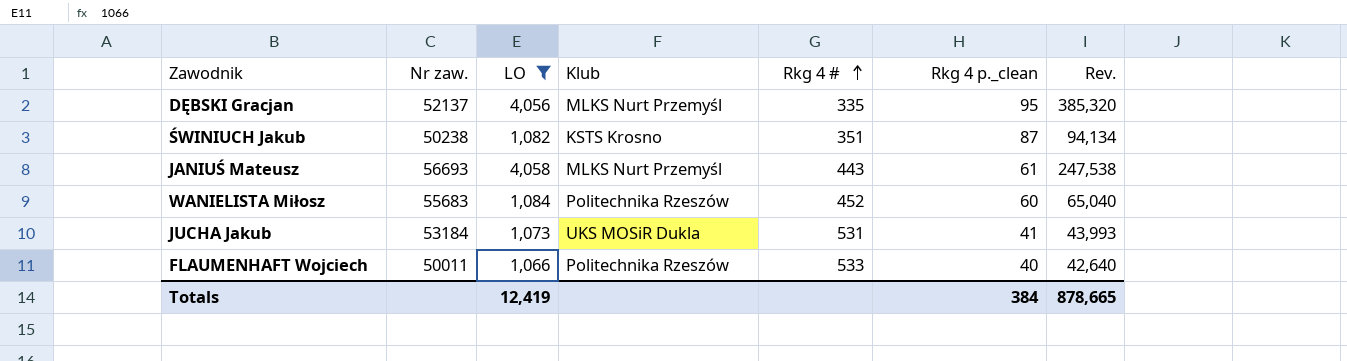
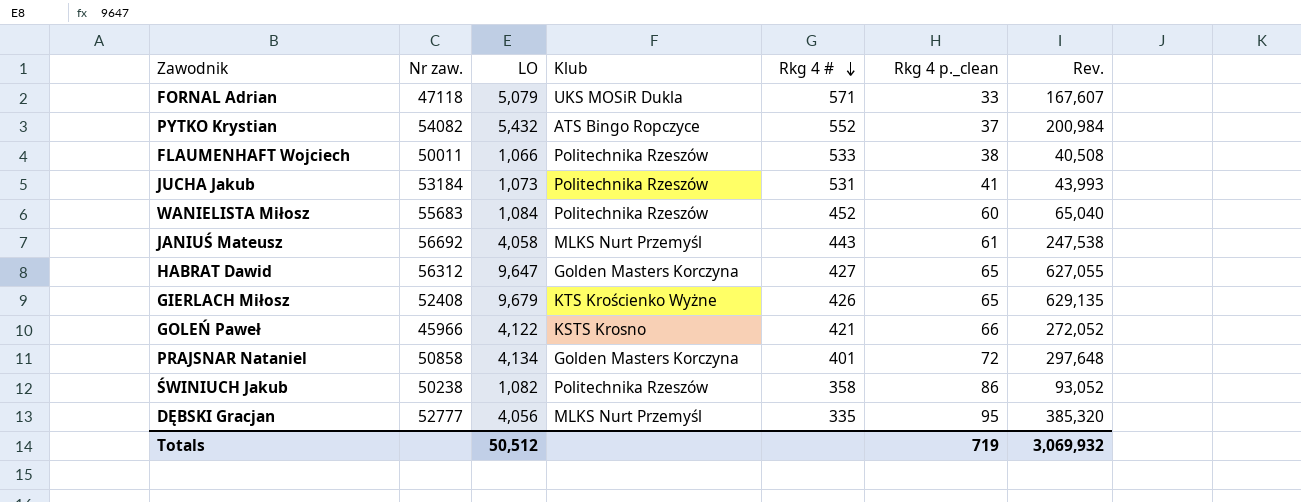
filter: LO <= 4,058 -> none
row order: Rkg 4 # ascending -> Rkg 4 # descending
FLAUMENHAFT Wojciech | Rkg 4 p._clean: 40 -> 38
FLAUMENHAFT Wojciech | Rev.: 42,640 -> 40,508
JUCHA Jakub | Klub: UKS MOSiR Dukla -> Politechnika Rzeszów
JANIUŚ Mateusz | Nr zaw.: 56693 -> 56692
ŚWINIUCH Jakub | Klub: KSTS Krosno -> Politechnika Rzeszów
ŚWINIUCH Jakub | Rkg 4 #: 351 -> 358
ŚWINIUCH Jakub | Rkg 4 p._clean: 87 -> 86
ŚWINIUCH Jakub | Rev.: 94,134 -> 93,052
DĘBSKI Gracjan | Nr zaw.: 52137 -> 52777
Totals | LO: 12,419 -> 50,512
Totals | Rkg 4 p._clean: 384 -> 719
Totals | Rev.: 878,665 -> 3,069,932

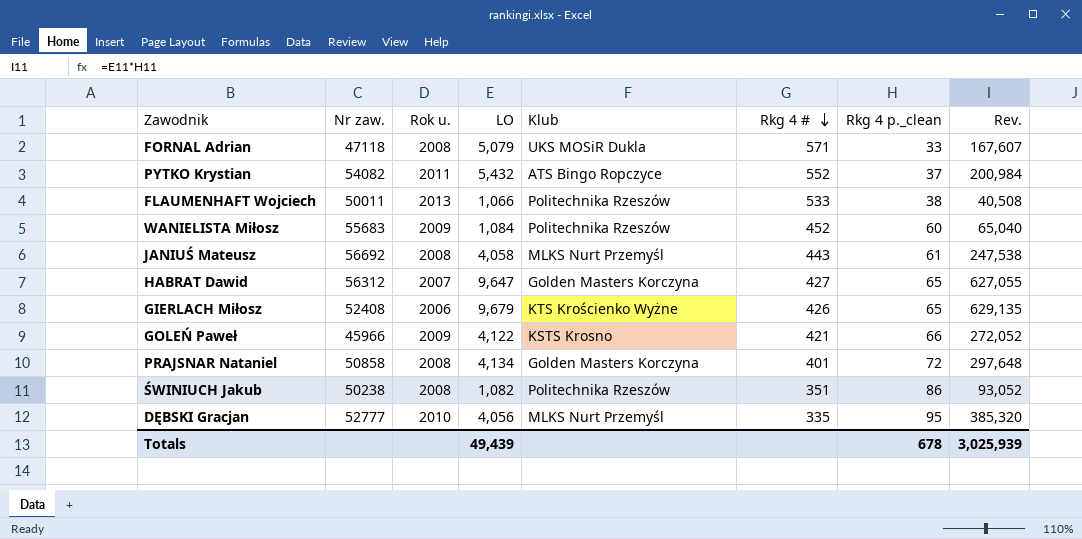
column Rok u. | position: none -> 3
row JUCHA Jakub: 53184 | 1,073 | Politechnika Rzeszów | 531 | 41 | 43,993 -> none
ŚWINIUCH Jakub | Rkg 4 #: 358 -> 351
Totals | LO: 50,512 -> 49,439
Totals | Rkg 4 p._clean: 719 -> 678
Totals | Rev.: 3,069,932 -> 3,025,939

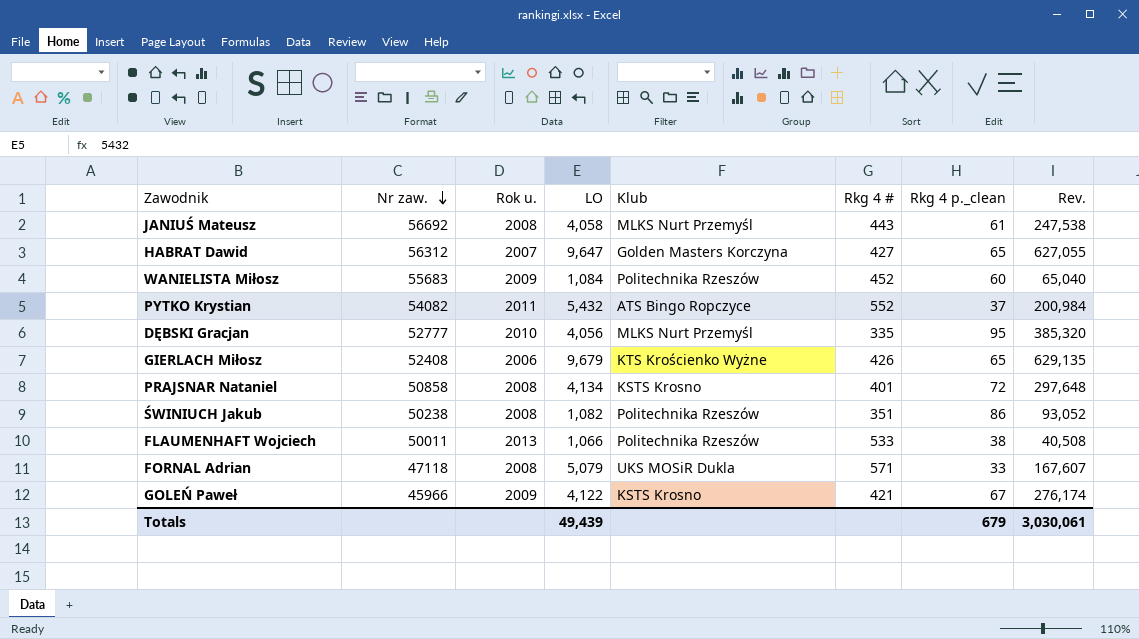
row order: Rkg 4 # descending -> Nr zaw. descending
PRAJSNAR Nataniel | Klub: Golden Masters Korczyna -> KSTS Krosno
GOLEŃ Paweł | Rkg 4 p._clean: 66 -> 67
GOLEŃ Paweł | Rev.: 272,052 -> 276,174
Totals | Rkg 4 p._clean: 678 -> 679
Totals | Rev.: 3,025,939 -> 3,030,061

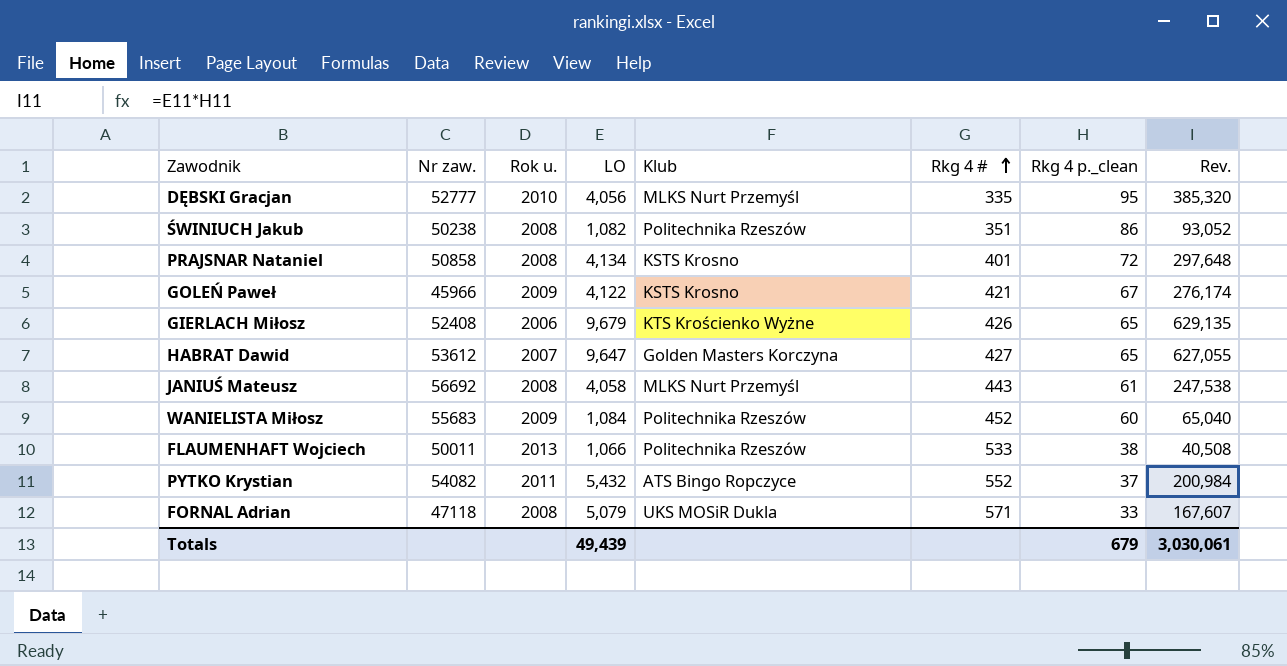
row order: Nr zaw. descending -> Rkg 4 # ascending
HABRAT Dawid | Nr zaw.: 56312 -> 53612

